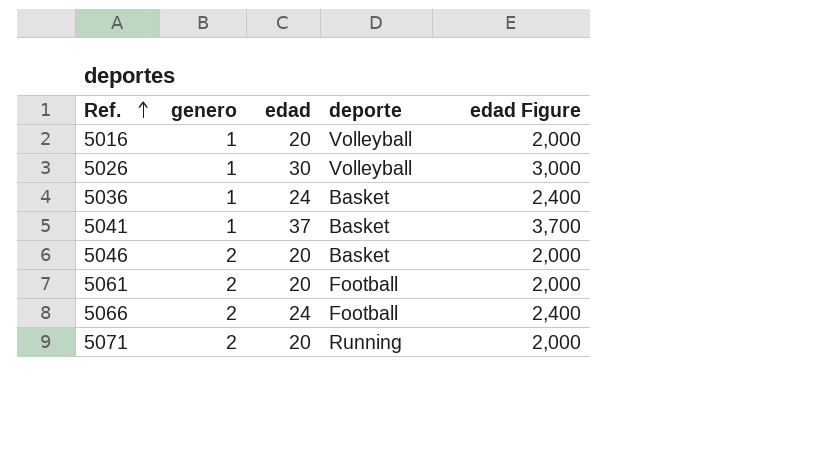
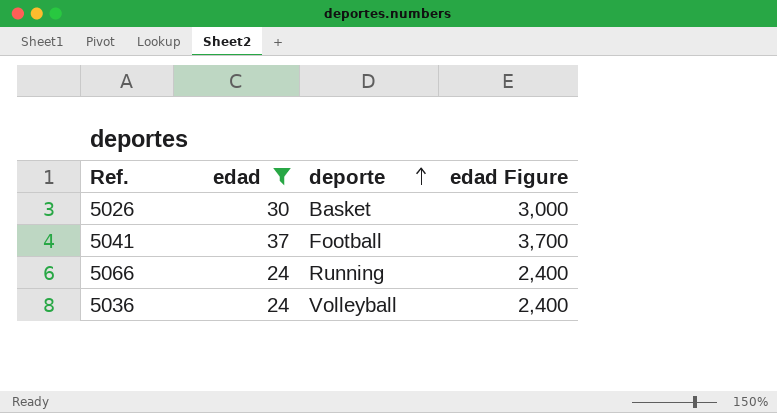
filter: none -> edad != 20
row order: Ref. ascending -> deporte ascending
column genero | position: 2 -> none
5026 | deporte: Volleyball -> Basket
5041 | deporte: Basket -> Football
5066 | deporte: Football -> Running
5036 | deporte: Basket -> Volleyball

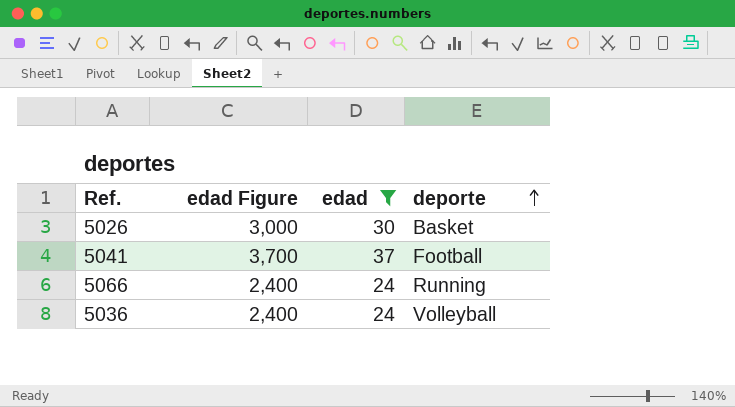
column edad Figure | position: 4 -> 2

